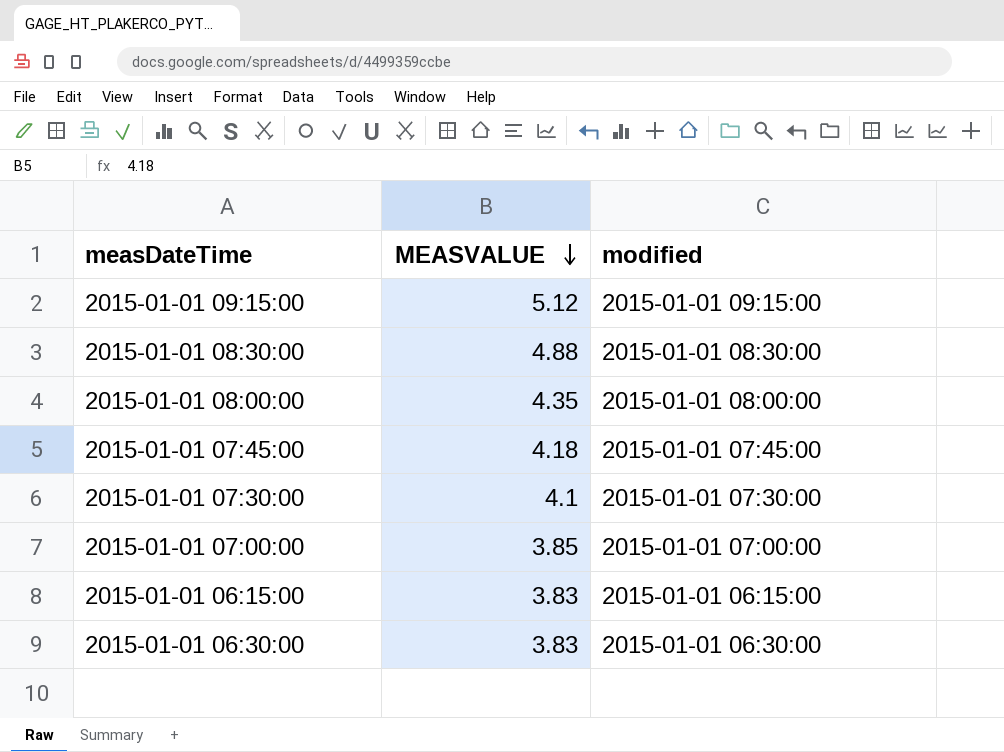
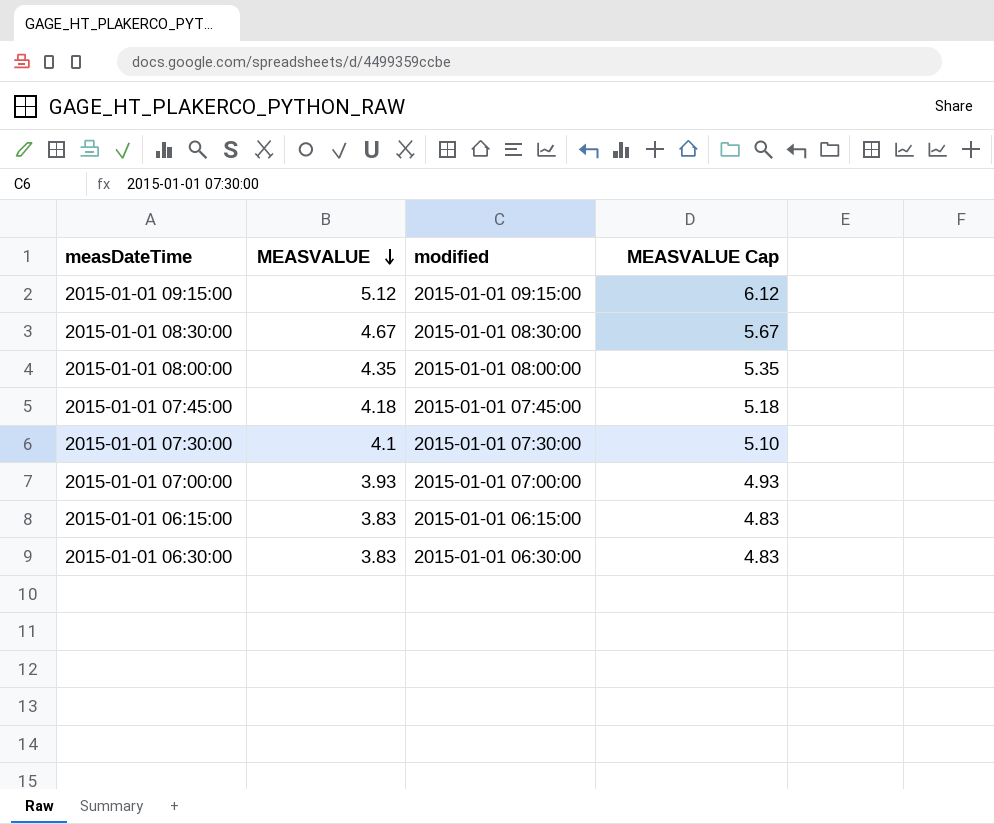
column MEASVALUE Cap | formula: none -> [MEASVALUE] + 1
2015-01-01 08:30:00 | MEASVALUE: 4.88 -> 4.67
2015-01-01 07:00:00 | MEASVALUE: 3.85 -> 3.93

